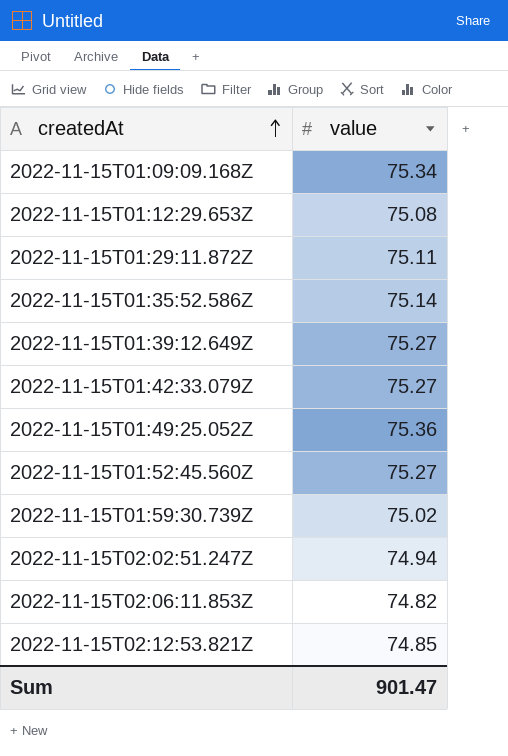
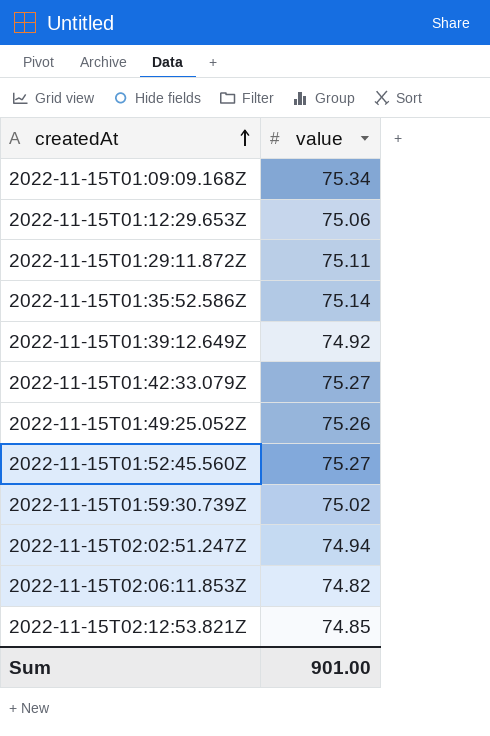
2022-11-15T01:12:29.653Z | value: 75.08 -> 75.06
2022-11-15T01:39:12.649Z | value: 75.27 -> 74.92
2022-11-15T01:49:25.052Z | value: 75.36 -> 75.26
Sum | value: 901.47 -> 901.00

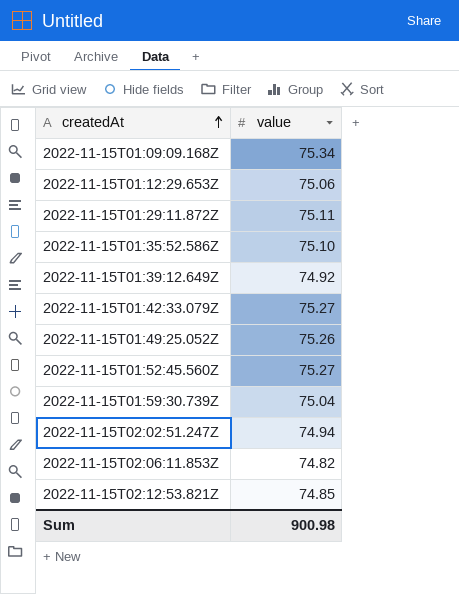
2022-11-15T01:35:52.586Z | value: 75.14 -> 75.10
2022-11-15T01:59:30.739Z | value: 75.02 -> 75.04
Sum | value: 901.00 -> 900.98

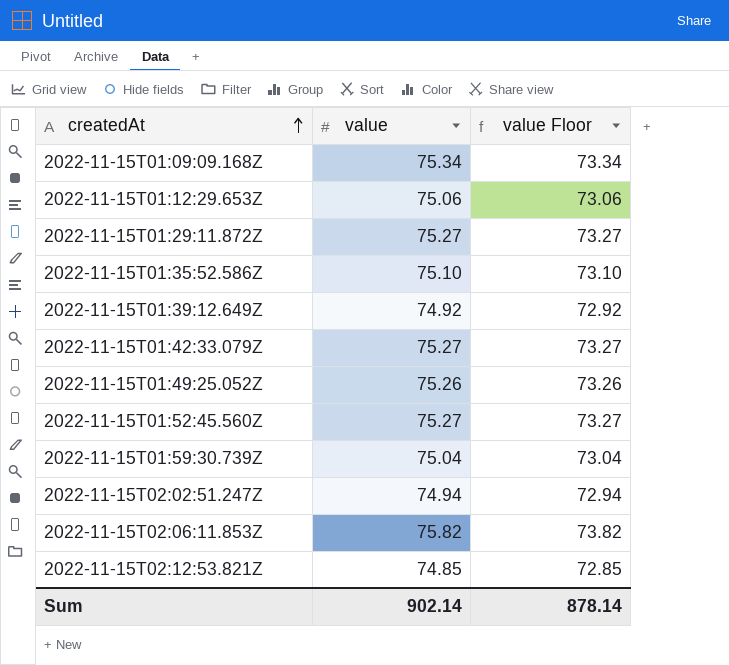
column value Floor | formula: none -> [value] - 2
2022-11-15T01:29:11.872Z | value: 75.11 -> 75.27
2022-11-15T02:06:11.853Z | value: 74.82 -> 75.82
Sum | value: 900.98 -> 902.14

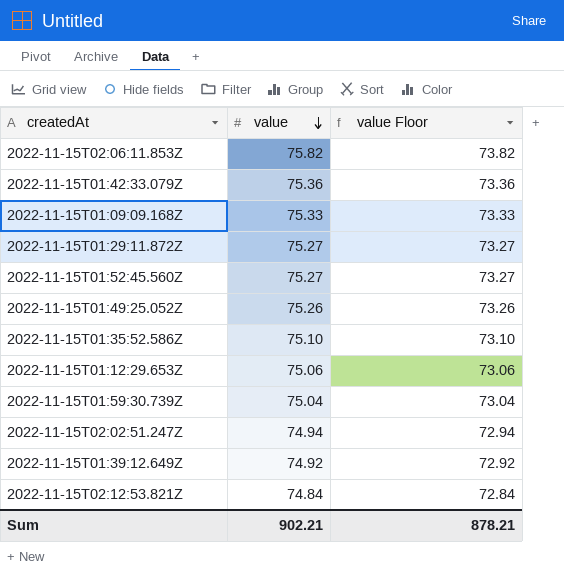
row order: createdAt ascending -> value descending
2022-11-15T01:42:33.079Z | value: 75.27 -> 75.36
2022-11-15T01:42:33.079Z | value Floor: 73.27 -> 73.36
2022-11-15T01:09:09.168Z | value: 75.34 -> 75.33
2022-11-15T01:09:09.168Z | value Floor: 73.34 -> 73.33
2022-11-15T02:12:53.821Z | value: 74.85 -> 74.84
2022-11-15T02:12:53.821Z | value Floor: 72.85 -> 72.84
Sum | value: 902.14 -> 902.21
Sum | value Floor: 878.14 -> 878.21

